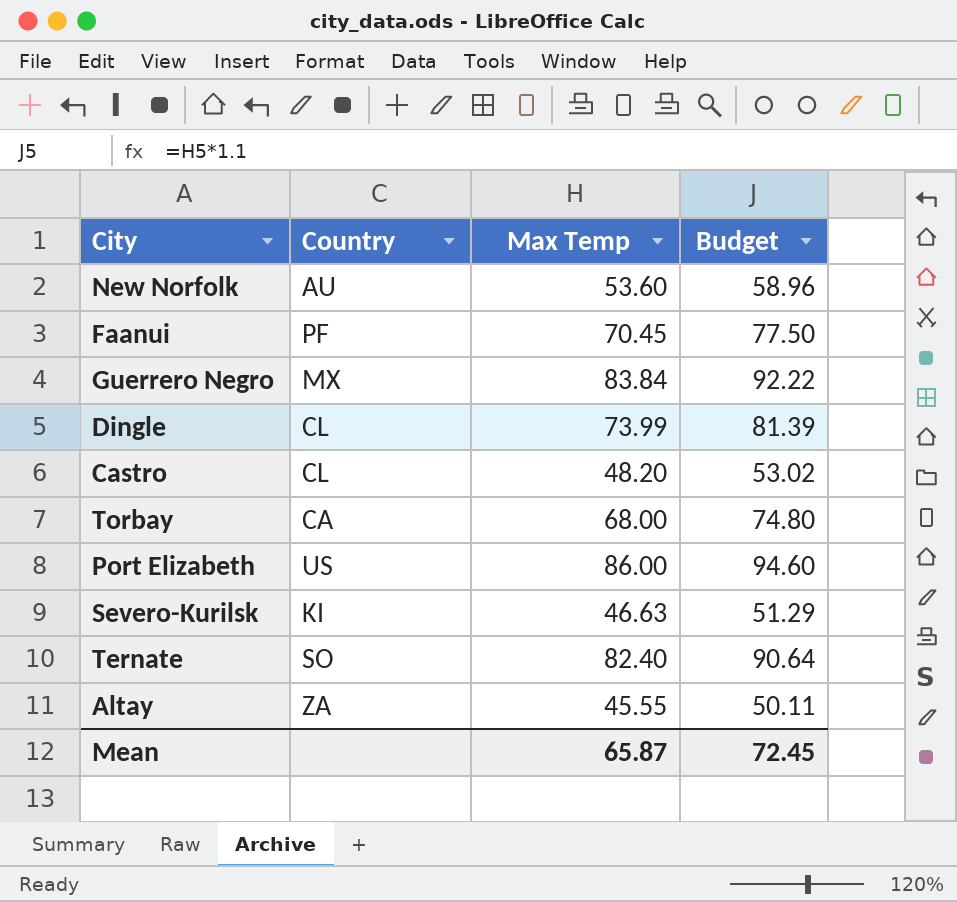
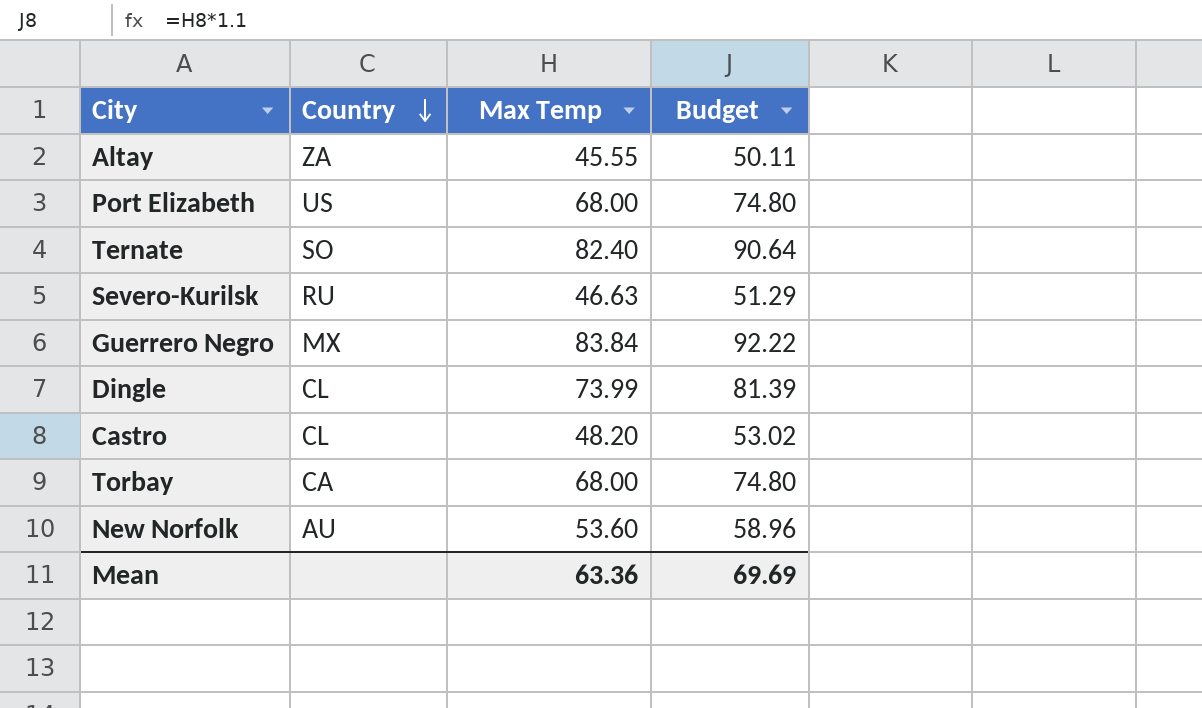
row order: none -> Country descending
row Faanui: PF | 70.45 | 77.50 -> none
Port Elizabeth | Max Temp: 86.00 -> 68.00
Port Elizabeth | Budget: 94.60 -> 74.80
Severo-Kurilsk | Country: KI -> RU
Mean | Max Temp: 65.87 -> 63.36
Mean | Budget: 72.45 -> 69.69

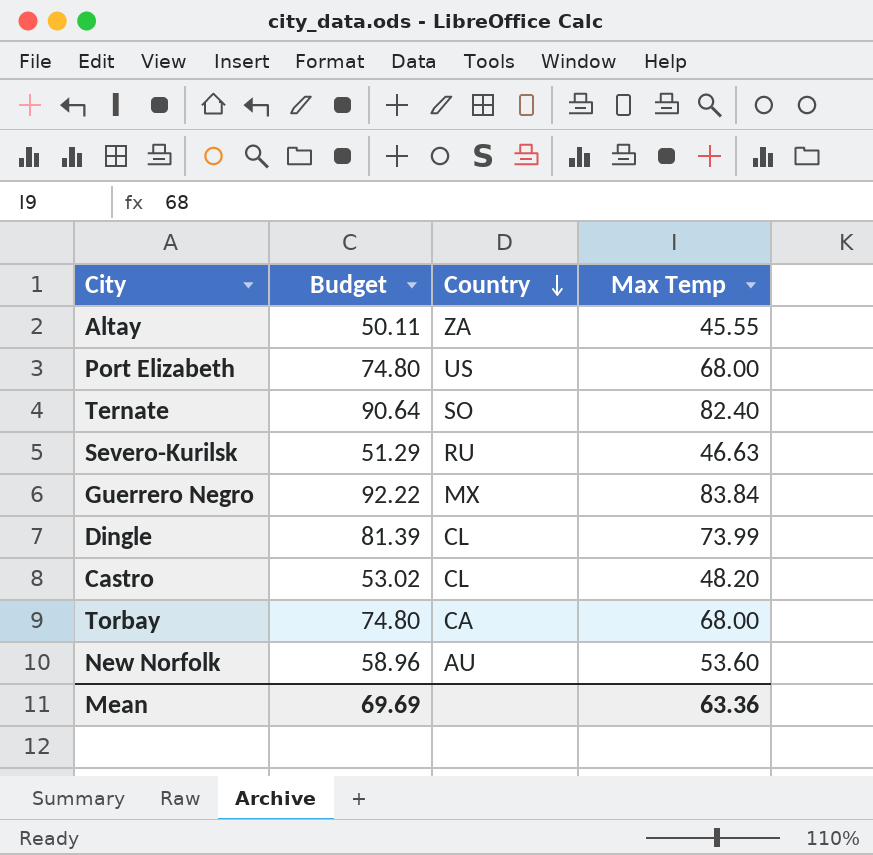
column Budget | position: 4 -> 2

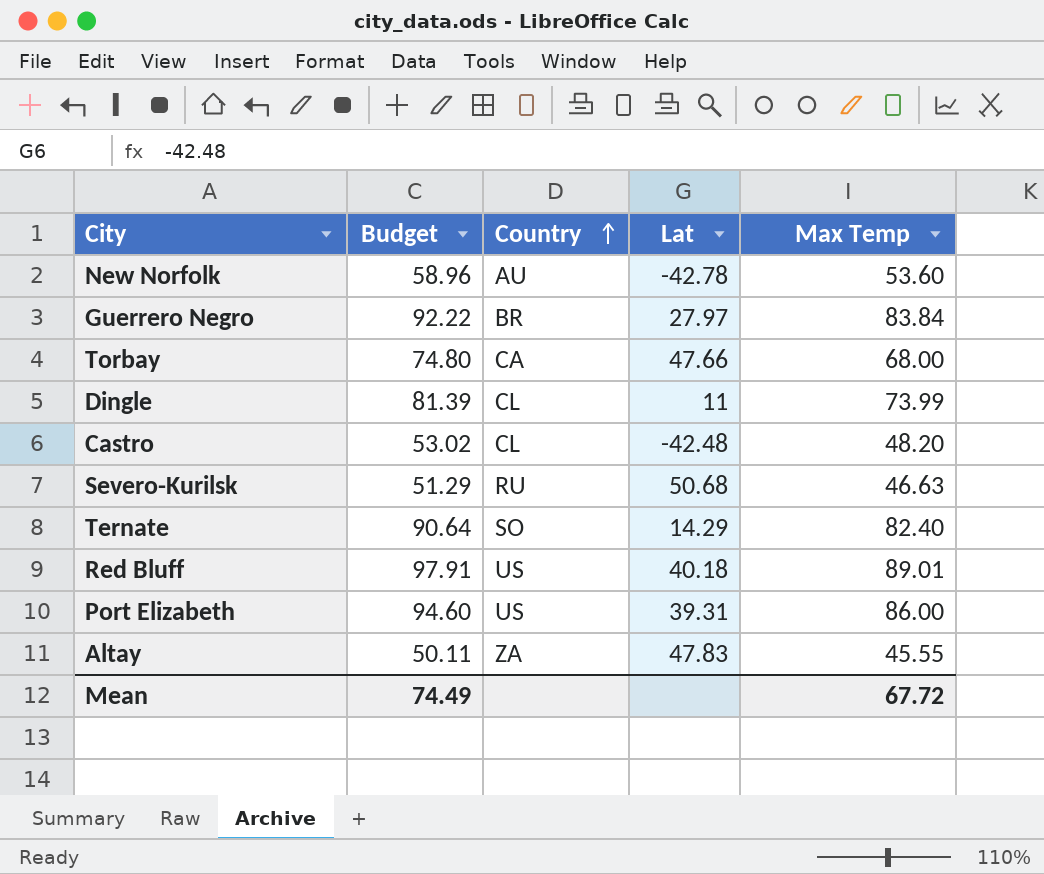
row order: Country descending -> Country ascending
column Lat | position: none -> 4
Guerrero Negro | Country: MX -> BR
row Red Bluff: none -> 97.91 | US | 40.18 | 89.01
Port Elizabeth | Budget: 74.80 -> 94.60
Port Elizabeth | Max Temp: 68.00 -> 86.00
Mean | Budget: 69.69 -> 74.49
Mean | Max Temp: 63.36 -> 67.72

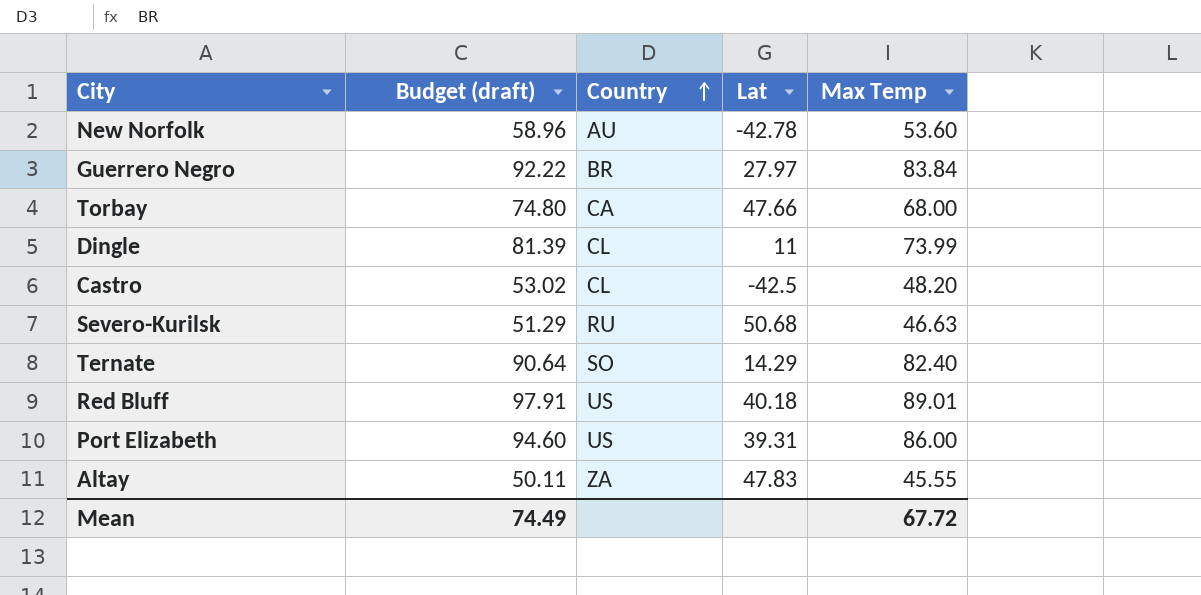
column name: Budget -> Budget (draft)
Castro | Lat: -42.48 -> -42.5

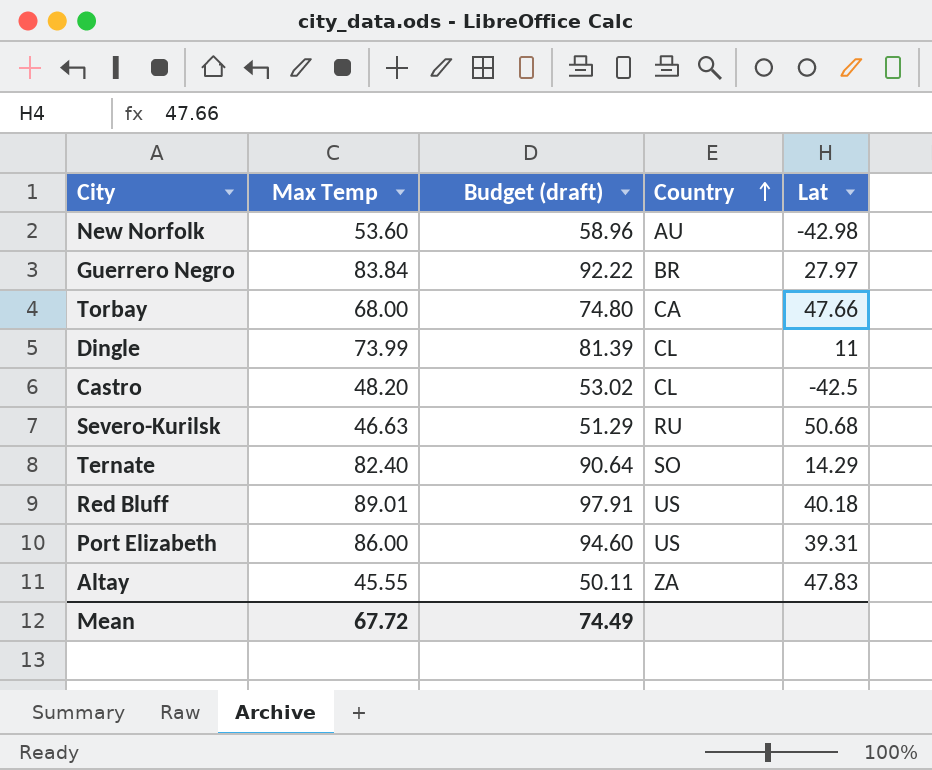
column Max Temp | position: 5 -> 2
New Norfolk | Lat: -42.78 -> -42.98

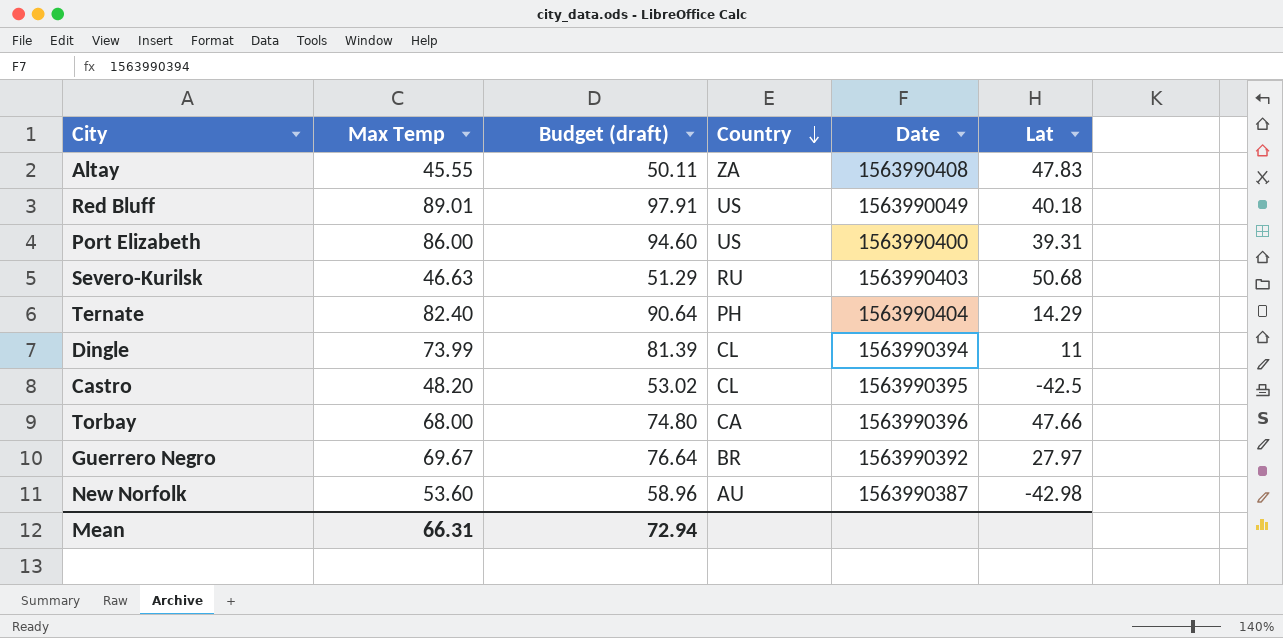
row order: Country ascending -> Country descending
column Date | position: none -> 5
Ternate | Country: SO -> PH
Guerrero Negro | Max Temp: 83.84 -> 69.67
Guerrero Negro | Budget (draft): 92.22 -> 76.64
Mean | Max Temp: 67.72 -> 66.31
Mean | Budget (draft): 74.49 -> 72.94

